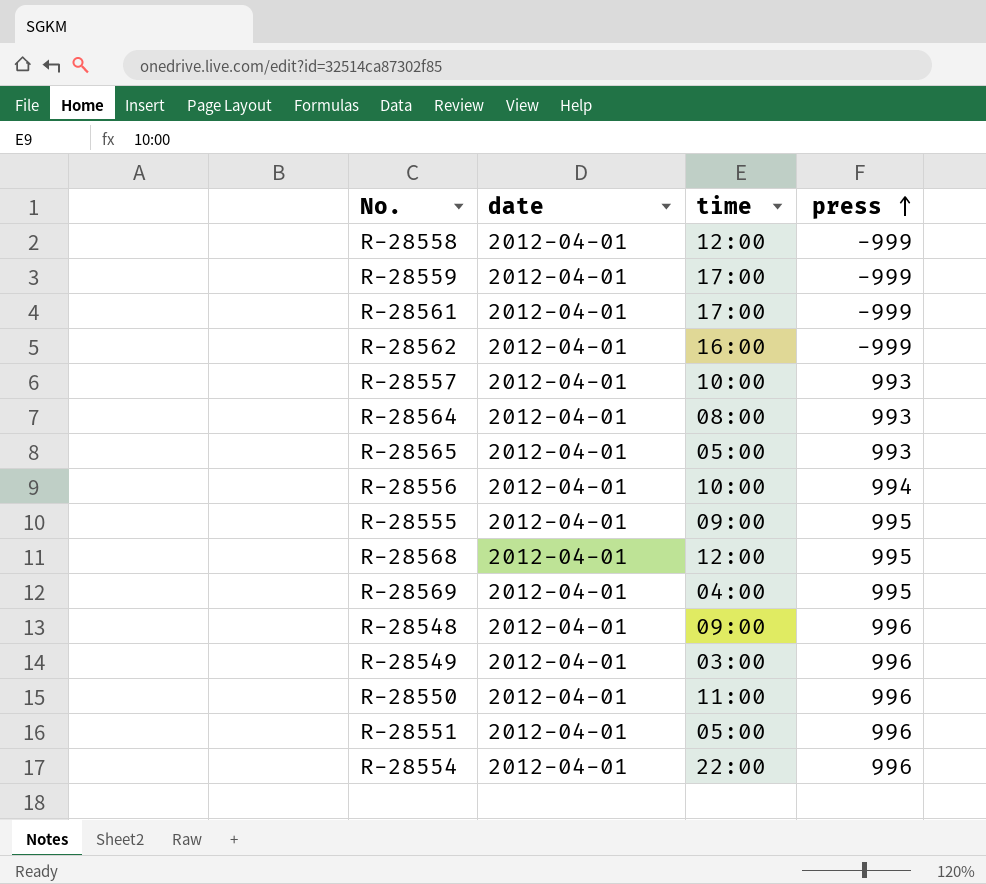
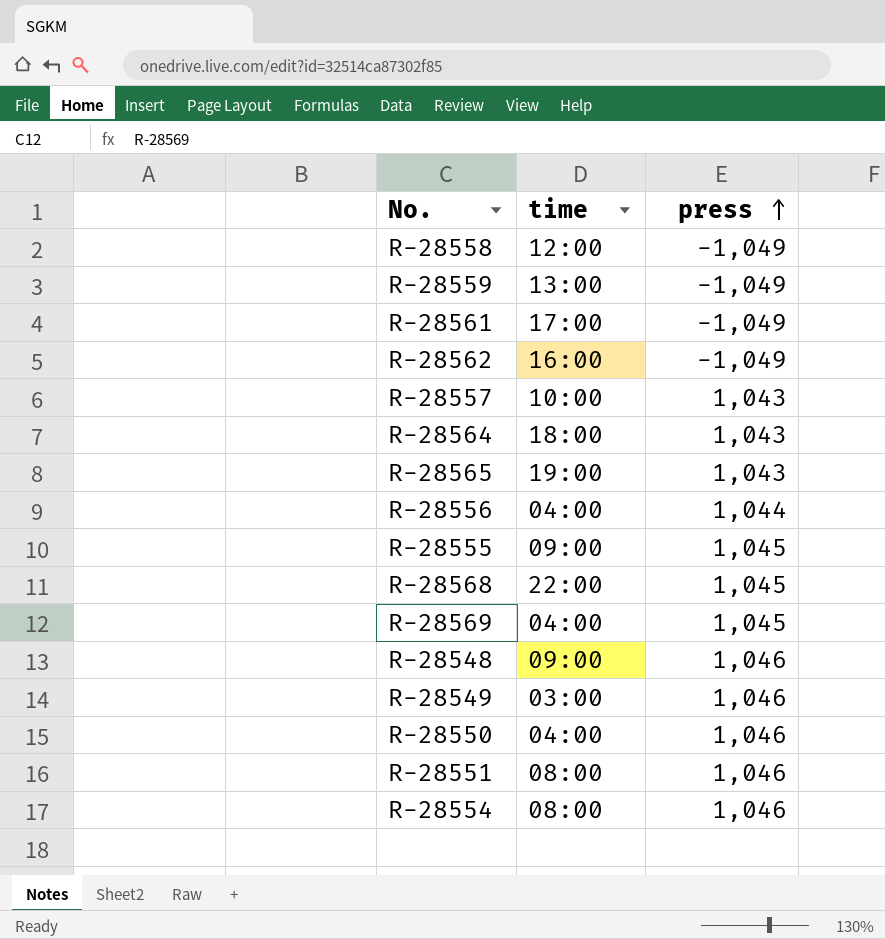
column date | position: 2 -> none
R-28558 | press: -999 -> -1,049
R-28559 | time: 17:00 -> 13:00
R-28559 | press: -999 -> -1,049
R-28561 | press: -999 -> -1,049
R-28562 | press: -999 -> -1,049
R-28557 | press: 993 -> 1,043
R-28564 | time: 08:00 -> 18:00
R-28564 | press: 993 -> 1,043
R-28565 | time: 05:00 -> 19:00
R-28565 | press: 993 -> 1,043
R-28556 | time: 10:00 -> 04:00
R-28556 | press: 994 -> 1,044
R-28555 | press: 995 -> 1,045
R-28568 | time: 12:00 -> 22:00
R-28568 | press: 995 -> 1,045
R-28569 | press: 995 -> 1,045
R-28548 | press: 996 -> 1,046
R-28549 | press: 996 -> 1,046
R-28550 | time: 11:00 -> 04:00
R-28550 | press: 996 -> 1,046
R-28551 | time: 05:00 -> 08:00
R-28551 | press: 996 -> 1,046
R-28554 | time: 22:00 -> 08:00
R-28554 | press: 996 -> 1,046

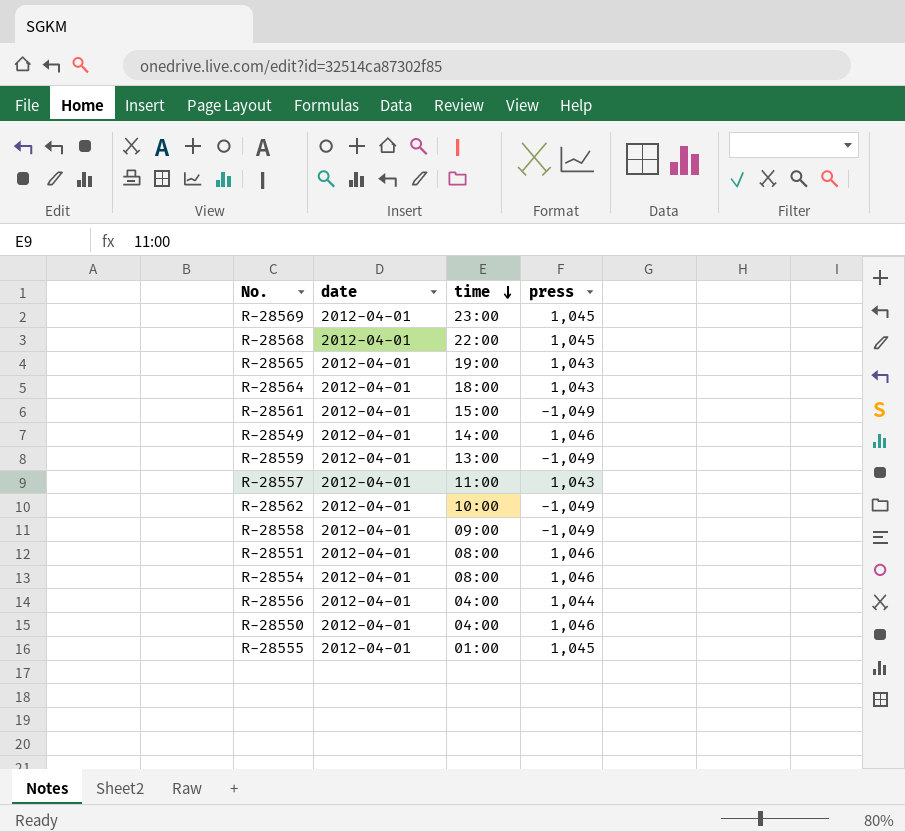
row order: press ascending -> time descending
column date | position: none -> 2
row R-28548: 09:00 | 1,046 -> none
R-28569 | time: 04:00 -> 23:00
R-28561 | time: 17:00 -> 15:00
R-28549 | time: 03:00 -> 14:00
R-28557 | time: 10:00 -> 11:00
R-28562 | time: 16:00 -> 10:00
R-28558 | time: 12:00 -> 09:00
R-28555 | time: 09:00 -> 01:00

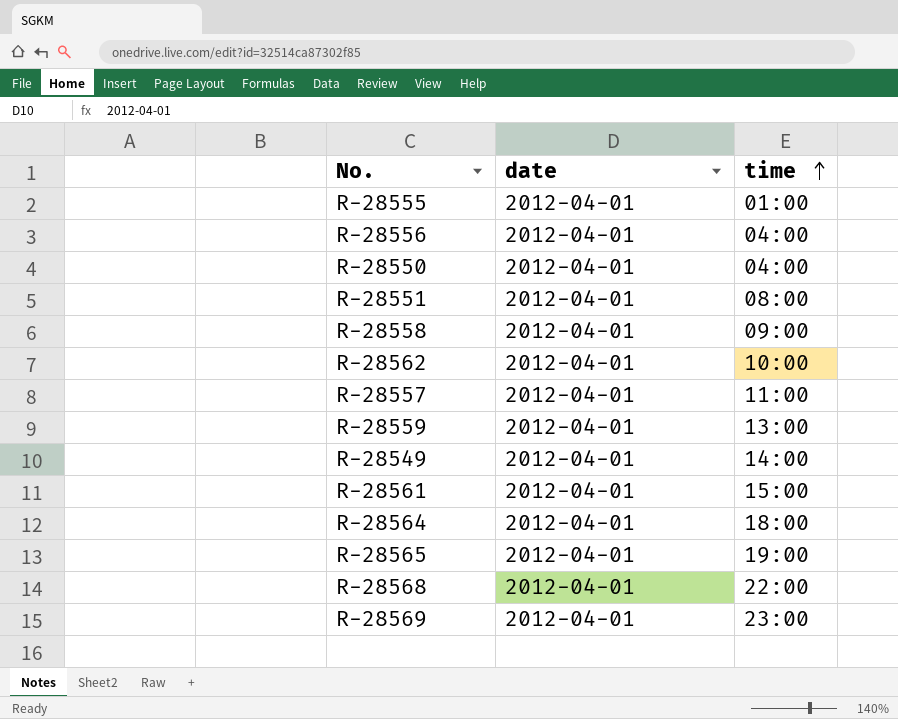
row order: time descending -> time ascending
column press | position: 4 -> none
row R-28554: 2012-04-01 | 08:00 | 1,046 -> none

